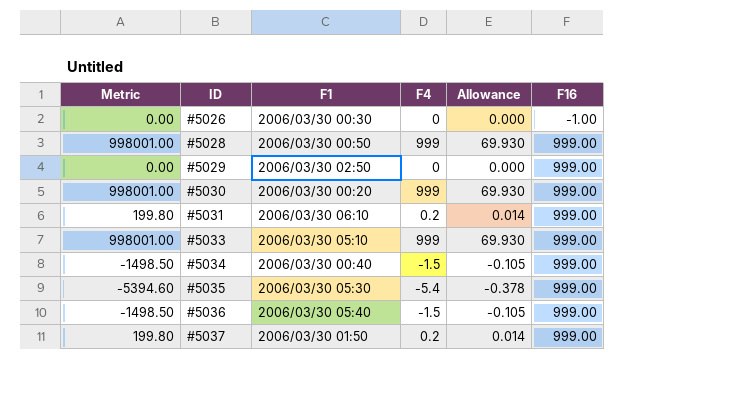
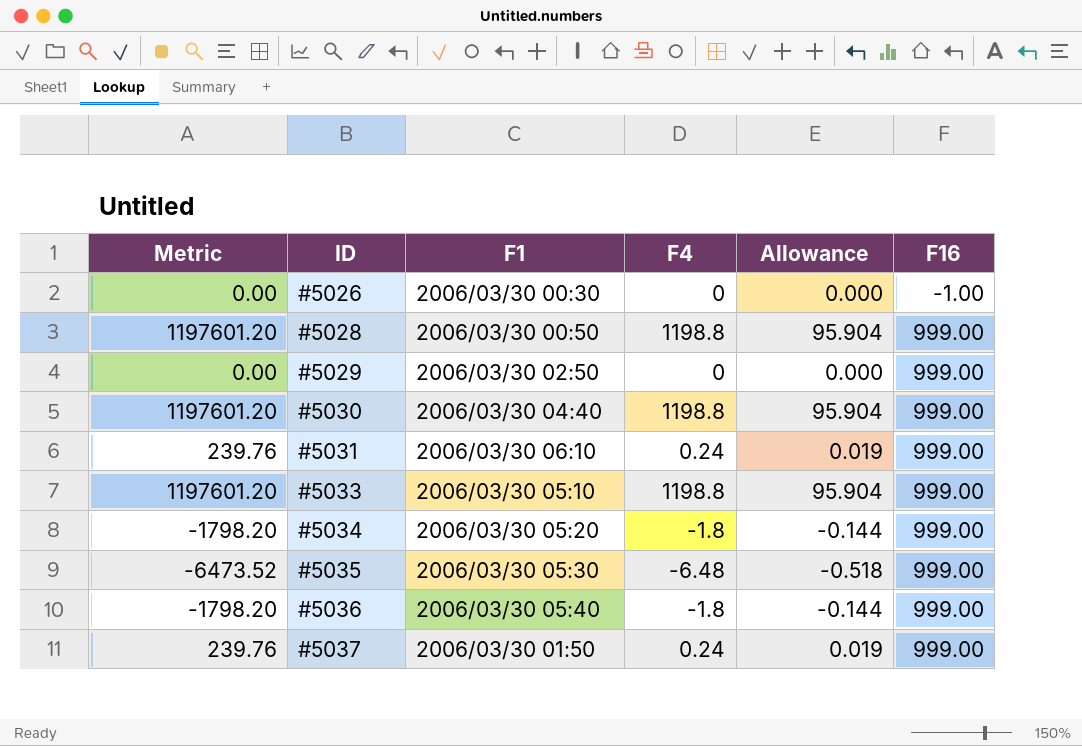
column Allowance | formula: [F4] * 0.07 -> [F4] * 0.08
#5028 | Metric: 998001.00 -> 1197601.20
#5028 | F4: 999 -> 1198.8
#5030 | Metric: 998001.00 -> 1197601.20
#5030 | F1: 2006/03/30 00:20 -> 2006/03/30 04:40
#5030 | F4: 999 -> 1198.8
#5031 | Metric: 199.80 -> 239.76
#5031 | F4: 0.2 -> 0.24
#5033 | Metric: 998001.00 -> 1197601.20
#5033 | F4: 999 -> 1198.8
#5034 | Metric: -1498.50 -> -1798.20
#5034 | F1: 2006/03/30 00:40 -> 2006/03/30 05:20
#5034 | F4: -1.5 -> -1.8
#5035 | Metric: -5394.60 -> -6473.52
#5035 | F4: -5.4 -> -6.48
#5036 | Metric: -1498.50 -> -1798.20
#5036 | F4: -1.5 -> -1.8
#5037 | Metric: 199.80 -> 239.76
#5037 | F4: 0.2 -> 0.24

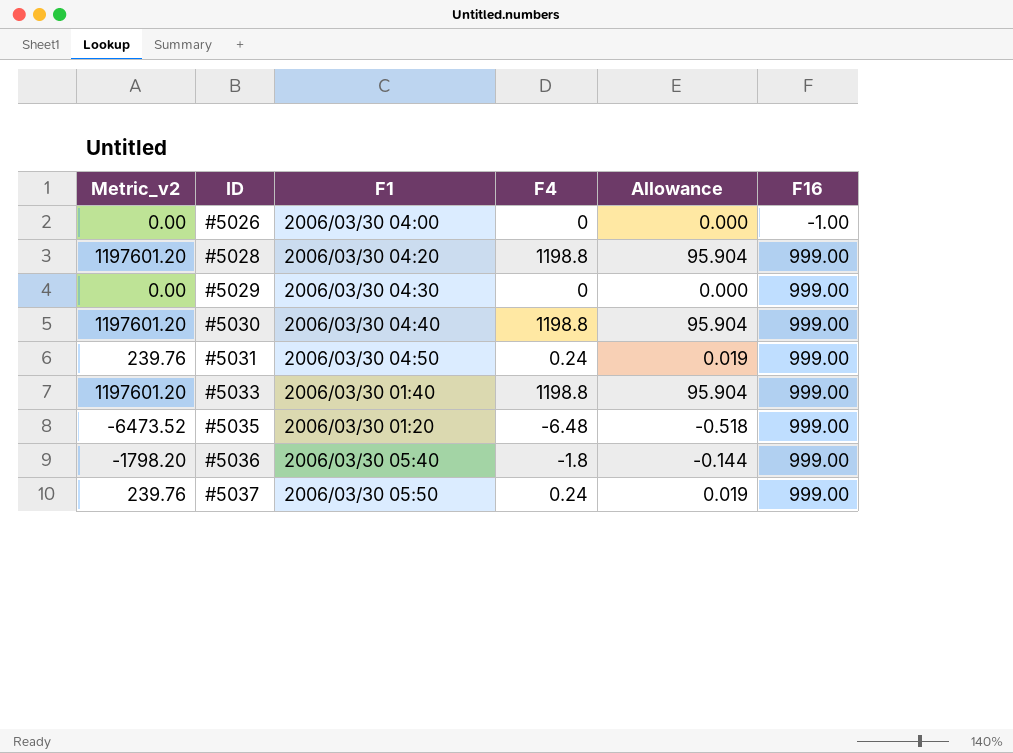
column name: Metric -> Metric_v2
row #5034: -1798.20 | 2006/03/30 05:20 | -1.8 | -0.144 | 999.00 -> none
#5026 | F1: 2006/03/30 00:30 -> 2006/03/30 04:00
#5028 | F1: 2006/03/30 00:50 -> 2006/03/30 04:20
#5029 | F1: 2006/03/30 02:50 -> 2006/03/30 04:30
#5031 | F1: 2006/03/30 06:10 -> 2006/03/30 04:50
#5033 | F1: 2006/03/30 05:10 -> 2006/03/30 01:40
#5035 | F1: 2006/03/30 05:30 -> 2006/03/30 01:20
#5037 | F1: 2006/03/30 01:50 -> 2006/03/30 05:50

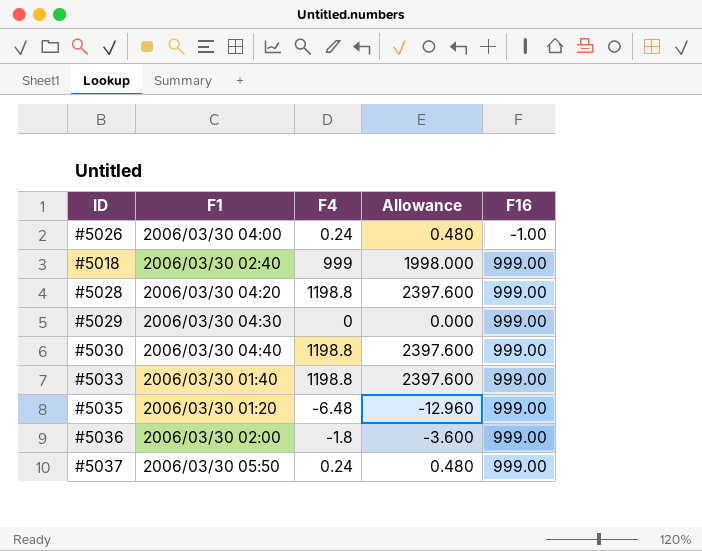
column Metric_v2 | formula: [F4] * [F16] -> none
column Allowance | formula: [F4] * 0.08 -> [F4] * 2
row #5031: 239.76 | 2006/03/30 04:50 | 0.24 | 0.019 | 999.00 -> none
#5026 | F4: 0 -> 0.24
row #5018: none -> 2006/03/30 02:40 | 999 | 1998.000 | 999.00
#5036 | F1: 2006/03/30 05:40 -> 2006/03/30 02:00

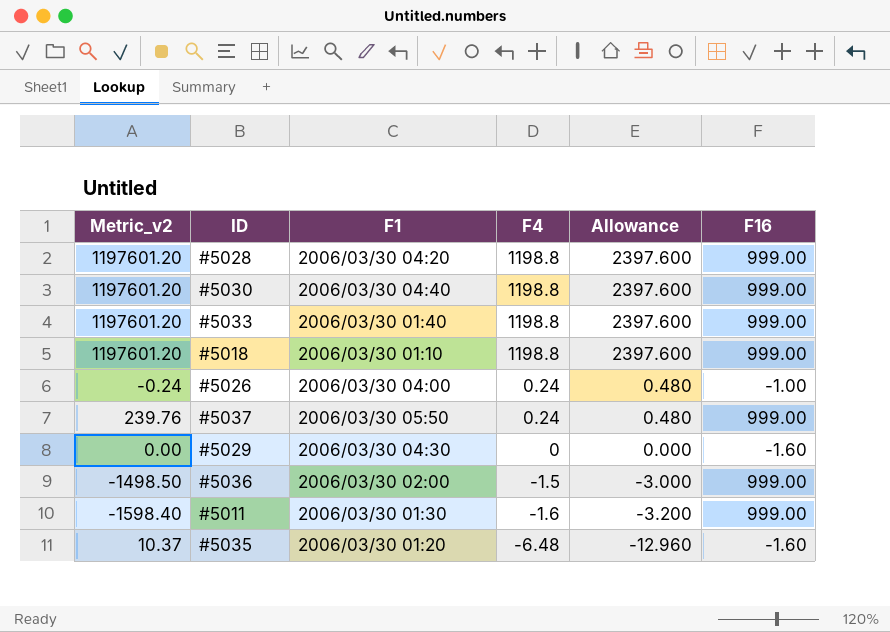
row order: F16 ascending -> F4 descending
column Metric_v2 | formula: none -> [F4] * [F16]
#5018 | F1: 2006/03/30 02:40 -> 2006/03/30 01:10
#5018 | F4: 999 -> 1198.8
#5018 | Allowance: 1998.000 -> 2397.600
#5029 | F16: 999.00 -> -1.60
#5036 | F4: -1.8 -> -1.5
#5036 | Allowance: -3.600 -> -3.000
row #5011: none -> -1598.40 | 2006/03/30 01:30 | -1.6 | -3.200 | 999.00
#5035 | F16: 999.00 -> -1.60

